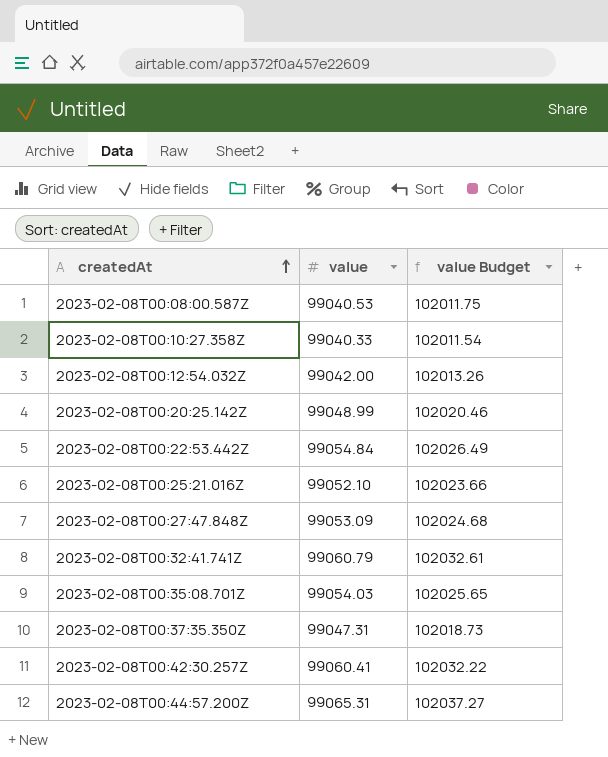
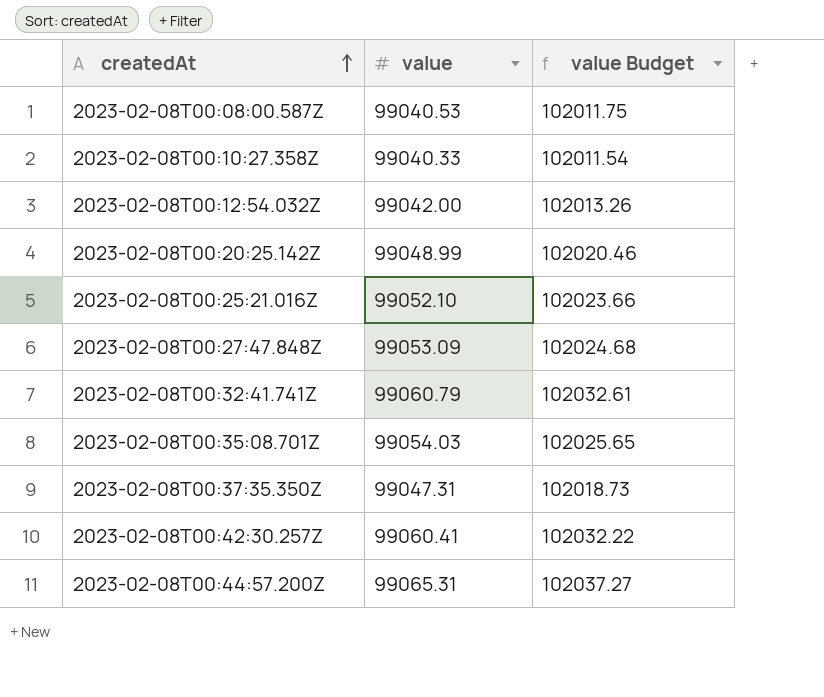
row 2023-02-08T00:22:53.442Z: 99054.84 | 102026.49 -> none

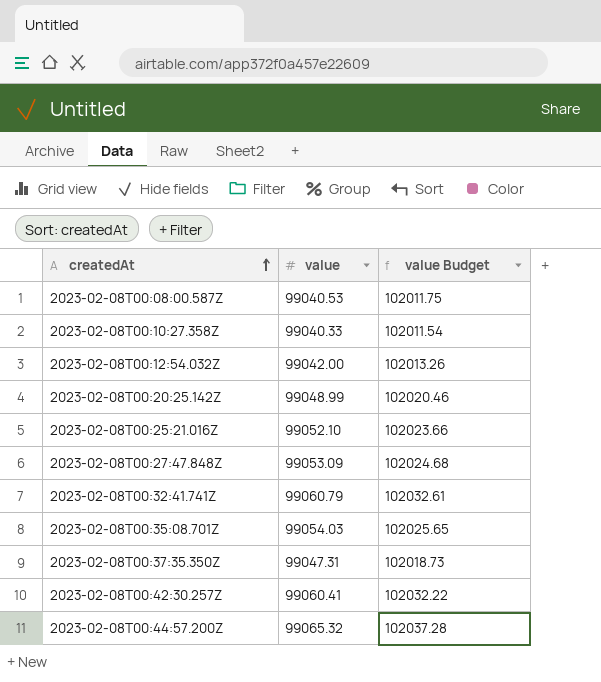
2023-02-08T00:44:57.200Z | value: 99065.31 -> 99065.32
2023-02-08T00:44:57.200Z | value Budget: 102037.27 -> 102037.28

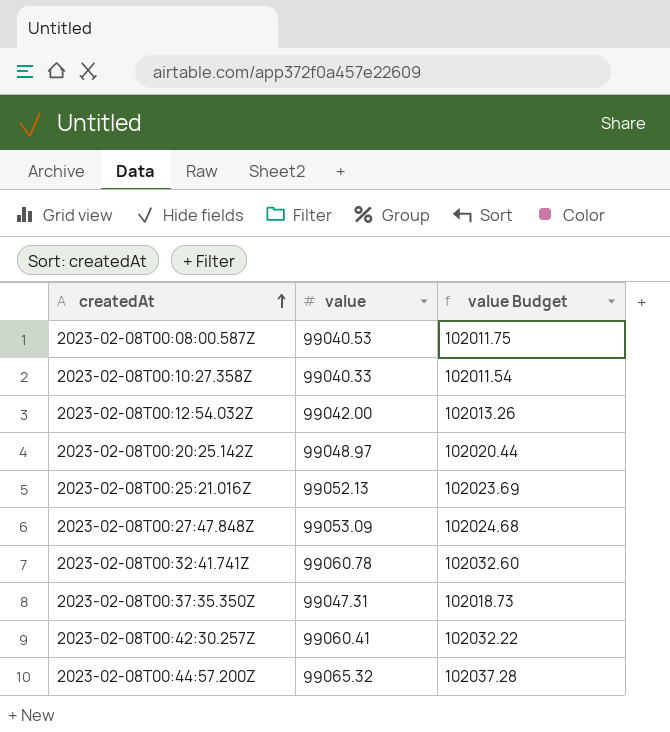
row 2023-02-08T00:35:08.701Z: 99054.03 | 102025.65 -> none
2023-02-08T00:20:25.142Z | value: 99048.99 -> 99048.97
2023-02-08T00:20:25.142Z | value Budget: 102020.46 -> 102020.44
2023-02-08T00:25:21.016Z | value: 99052.10 -> 99052.13
2023-02-08T00:25:21.016Z | value Budget: 102023.66 -> 102023.69
2023-02-08T00:32:41.741Z | value: 99060.79 -> 99060.78
2023-02-08T00:32:41.741Z | value Budget: 102032.61 -> 102032.60

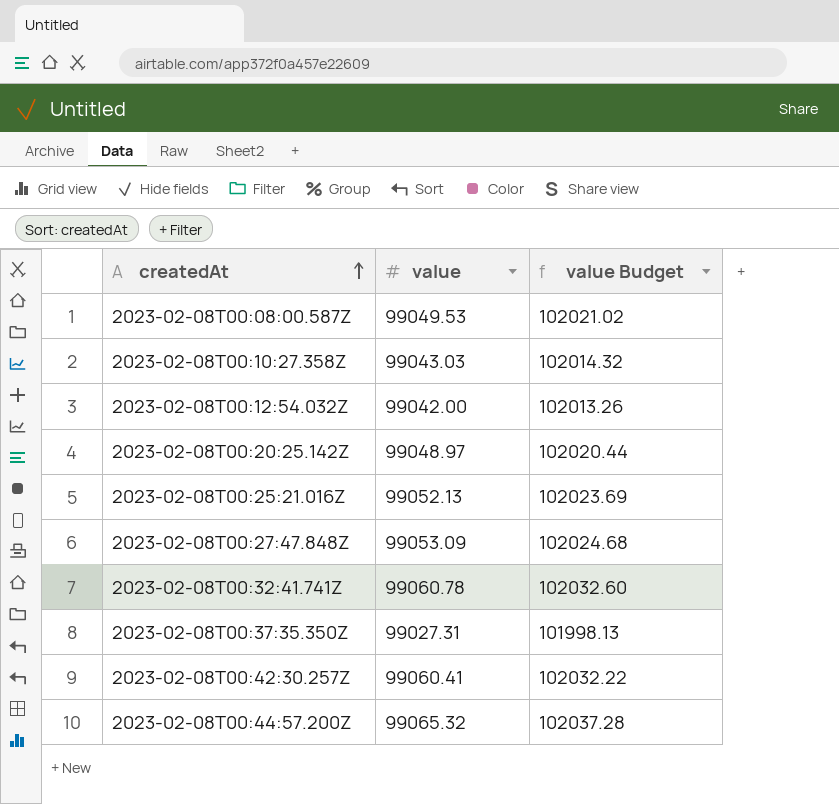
2023-02-08T00:08:00.587Z | value: 99040.53 -> 99049.53
2023-02-08T00:08:00.587Z | value Budget: 102011.75 -> 102021.02
2023-02-08T00:10:27.358Z | value: 99040.33 -> 99043.03
2023-02-08T00:10:27.358Z | value Budget: 102011.54 -> 102014.32
2023-02-08T00:37:35.350Z | value: 99047.31 -> 99027.31
2023-02-08T00:37:35.350Z | value Budget: 102018.73 -> 101998.13

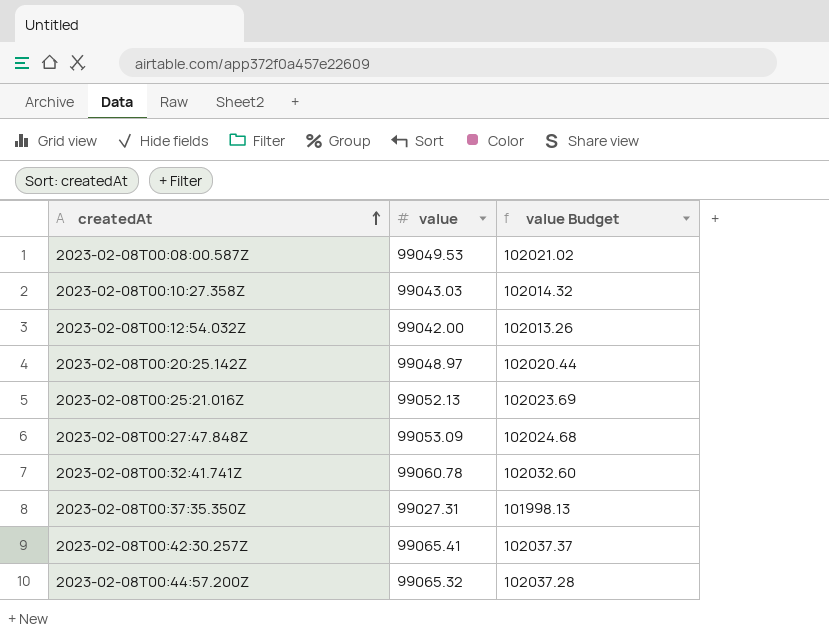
2023-02-08T00:42:30.257Z | value: 99060.41 -> 99065.41
2023-02-08T00:42:30.257Z | value Budget: 102032.22 -> 102037.37

